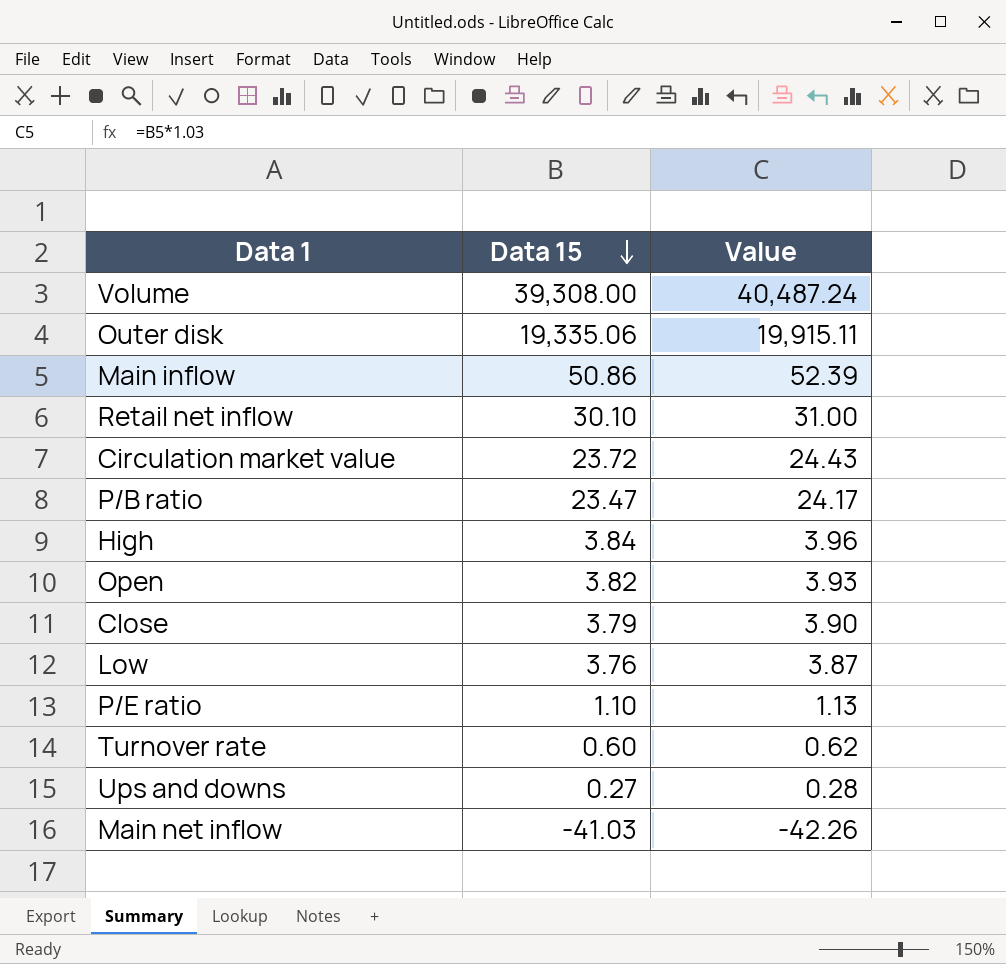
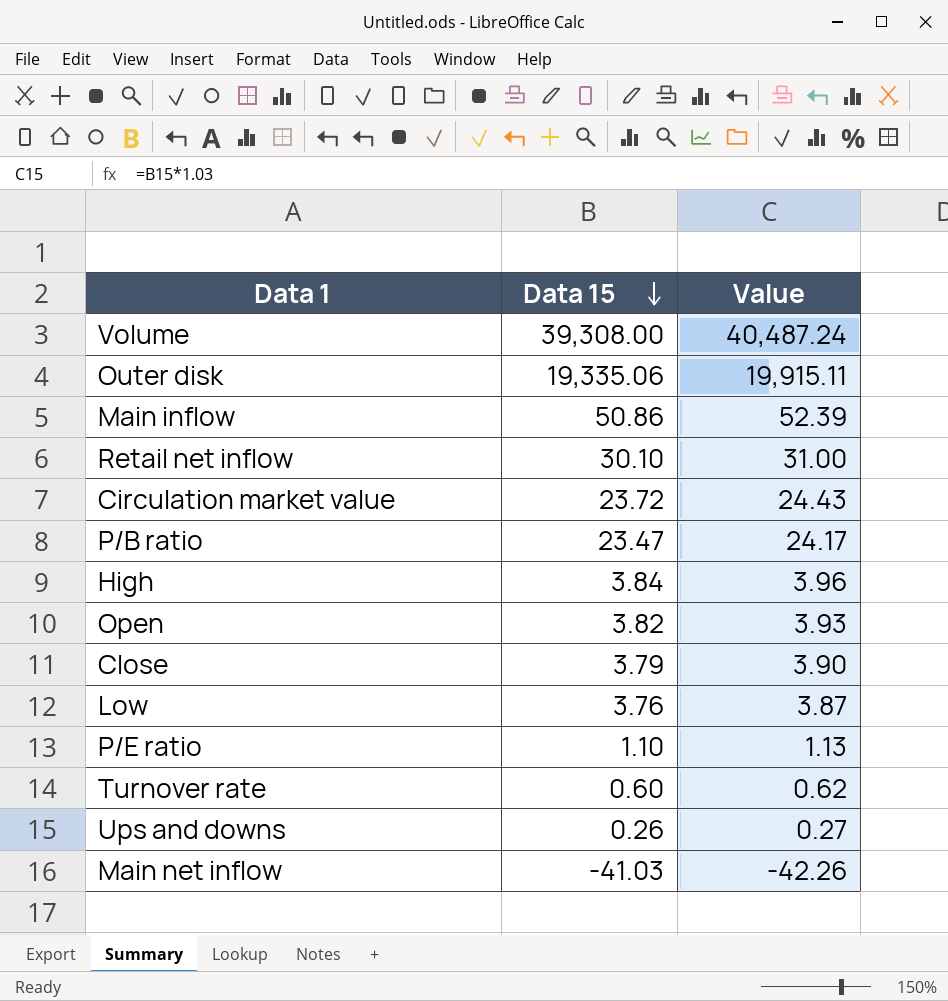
Ups and downs | Data 15: 0.27 -> 0.26
Ups and downs | Value: 0.28 -> 0.27

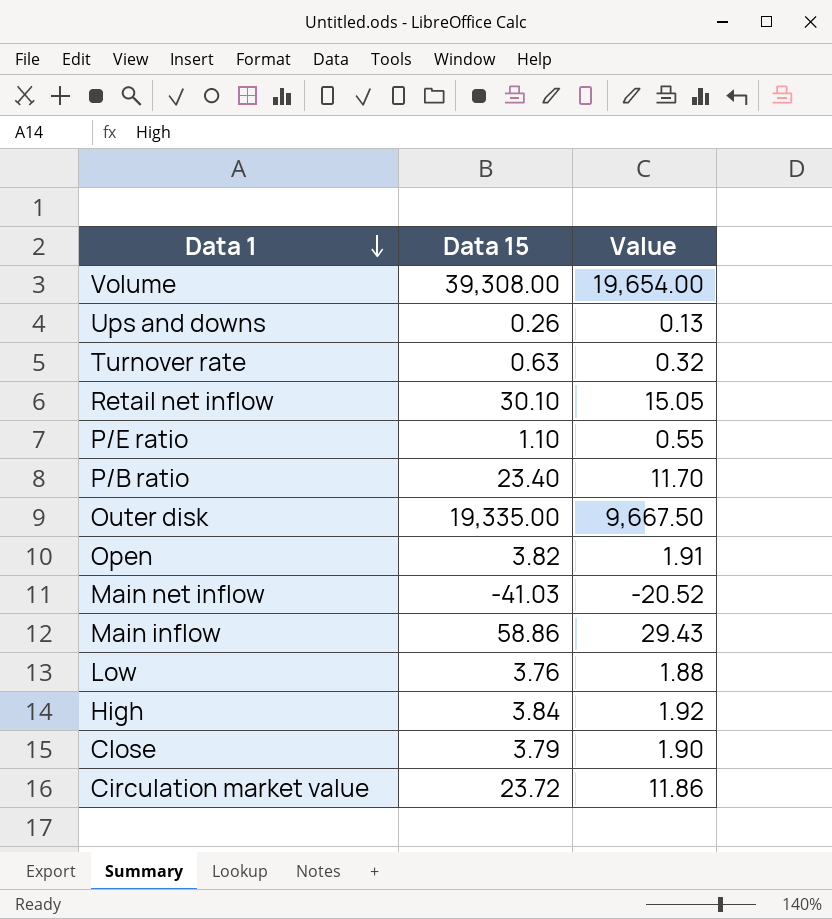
row order: Data 15 descending -> Data 1 descending
column Value | formula: [Data 15] * 1.03 -> [Data 15] * 0.5
Turnover rate | Data 15: 0.60 -> 0.63
P/B ratio | Data 15: 23.47 -> 23.40
Outer disk | Data 15: 19,335.06 -> 19,335.00
Main inflow | Data 15: 50.86 -> 58.86

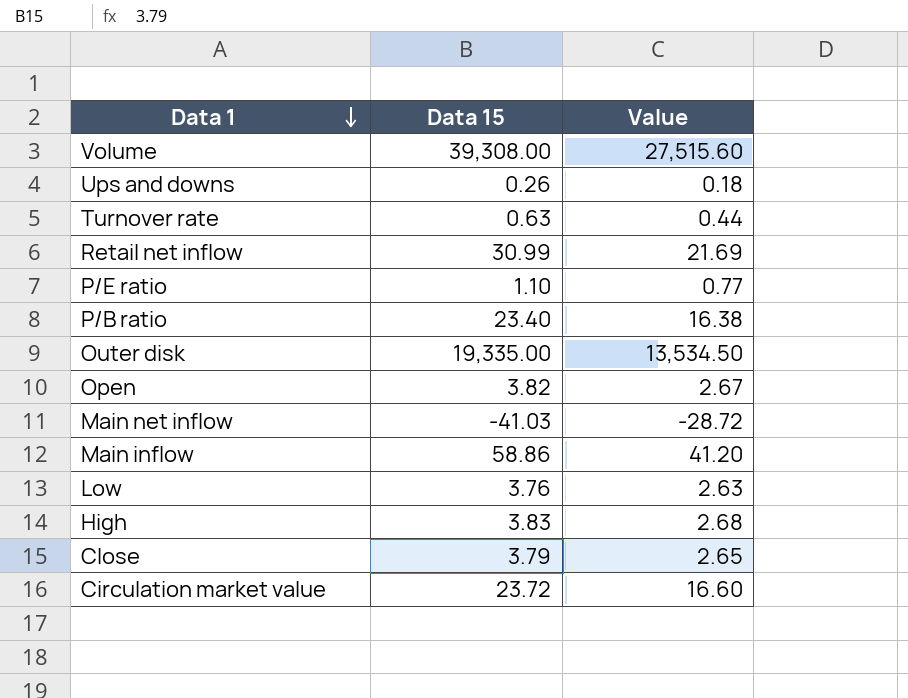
column Value | formula: [Data 15] * 0.5 -> [Data 15] * 0.7
Retail net inflow | Data 15: 30.10 -> 30.99
High | Data 15: 3.84 -> 3.83

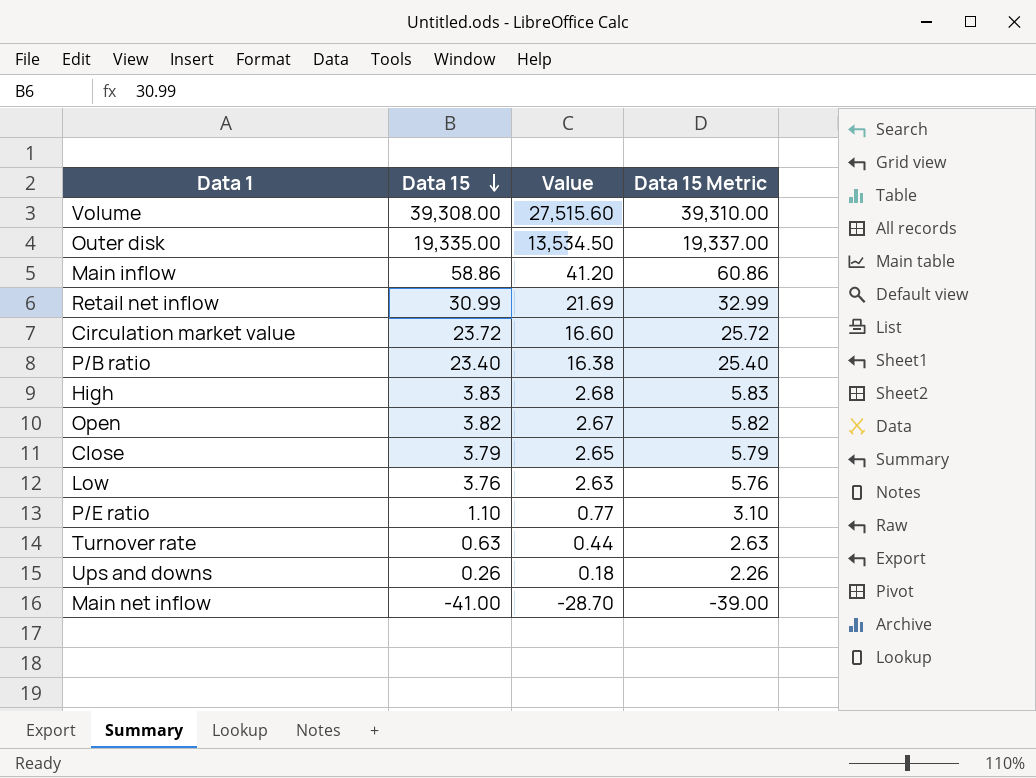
row order: Data 1 descending -> Data 15 descending
column Data 15 Metric | formula: none -> [Data 15] + 2
Main net inflow | Data 15: -41.03 -> -41.00
Main net inflow | Value: -28.72 -> -28.70

